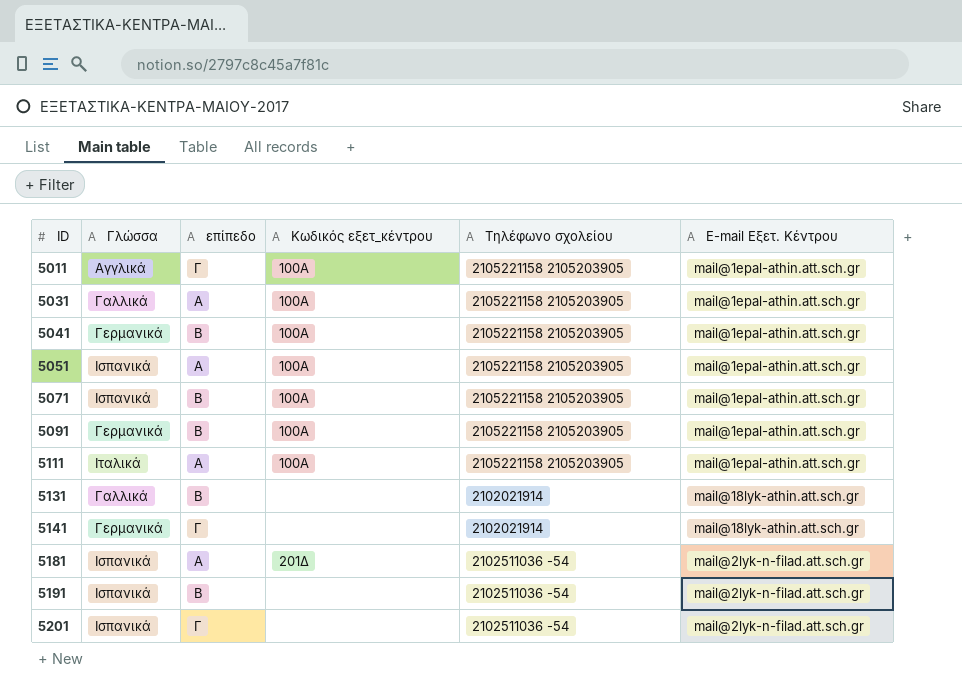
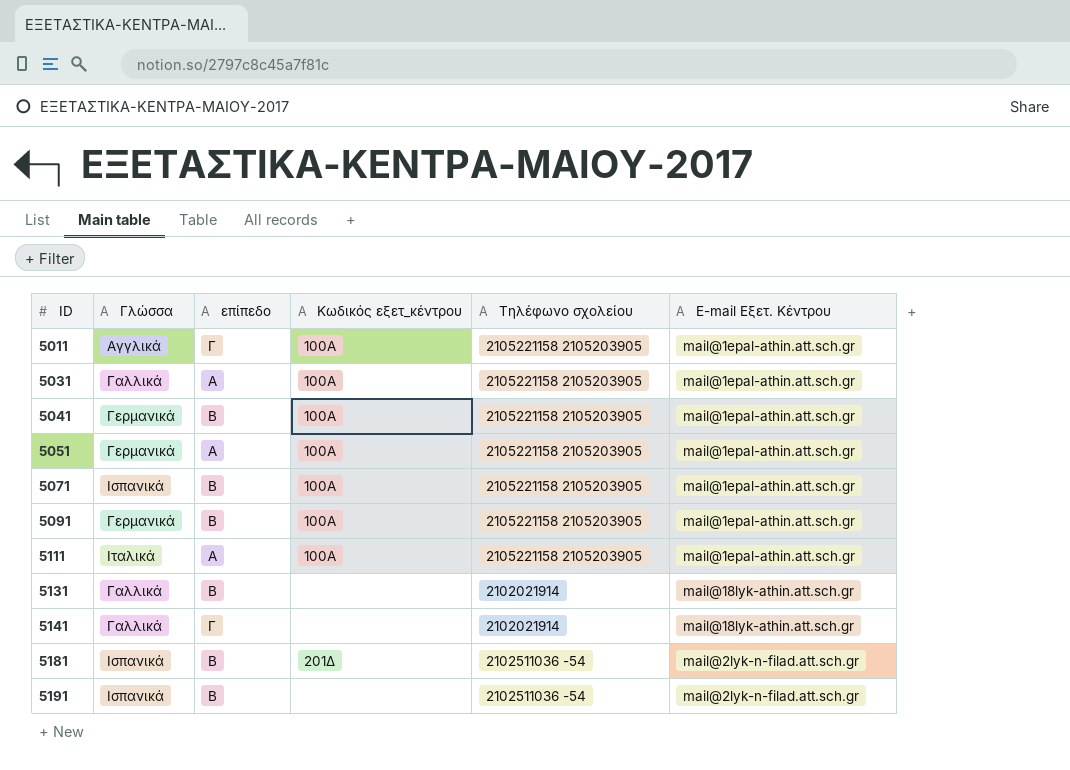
row 5201: Ισπανικά | Γ | none | 2102511036 -54 | mail@2lyk-n-filad.att.sch.gr -> none
5051 | Γλώσσα: Ισπανικά -> Γερμανικά
5141 | Γλώσσα: Γερμανικά -> Γαλλικά
5181 | επίπεδο: Α -> Β

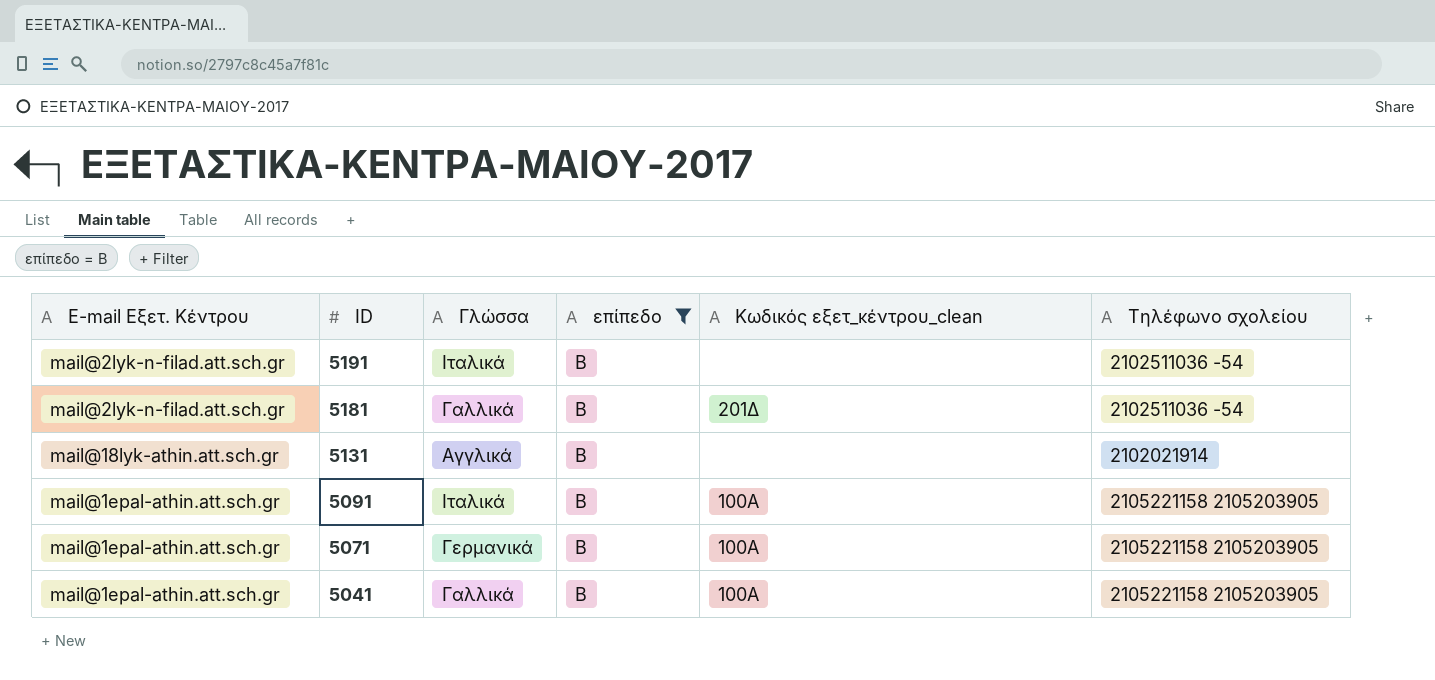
filter: none -> επίπεδο = Β
row order: ID ascending -> ID descending
column E-mail Εξετ. Κέντρου | position: 6 -> 1
column name: Κωδικός εξετ_κέντρου -> Κωδικός εξετ_κέντρου_clean
5191 | Γλώσσα: Ισπανικά -> Ιταλικά
5181 | Γλώσσα: Ισπανικά -> Γαλλικά
5131 | Γλώσσα: Γαλλικά -> Αγγλικά
5091 | Γλώσσα: Γερμανικά -> Ιταλικά
5071 | Γλώσσα: Ισπανικά -> Γερμανικά
5041 | Γλώσσα: Γερμανικά -> Γαλλικά

